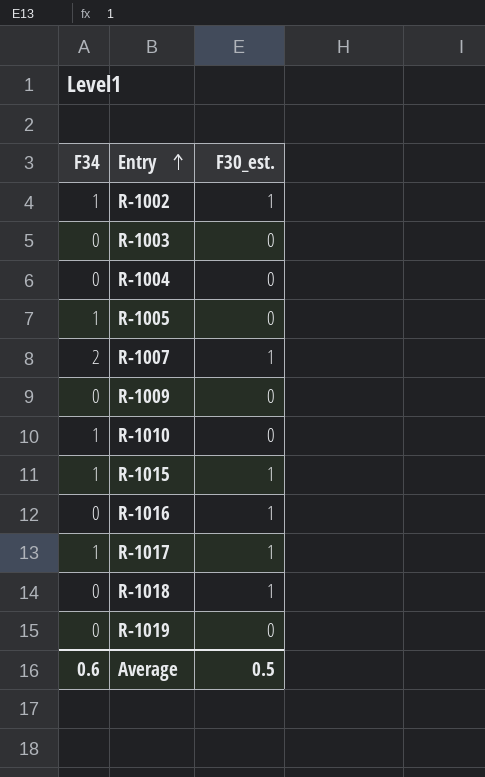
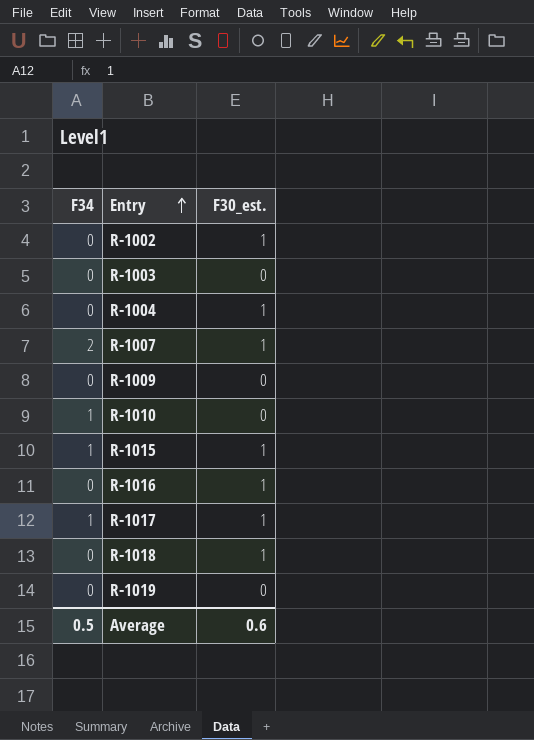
row R-1005: 1 | 0 -> none
R-1002 | F34: 1 -> 0
R-1004 | F30_est.: 0 -> 1
Average | F34: 0.6 -> 0.5
Average | F30_est.: 0.5 -> 0.6

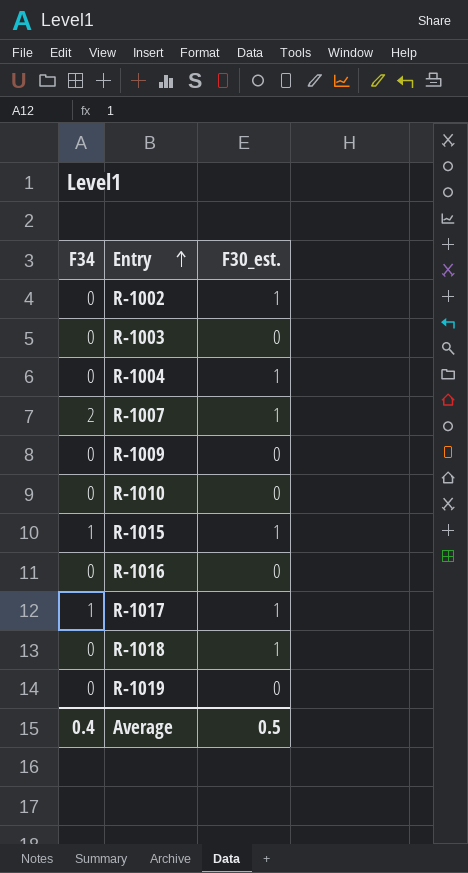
R-1010 | F34: 1 -> 0
R-1016 | F30_est.: 1 -> 0
Average | F34: 0.5 -> 0.4
Average | F30_est.: 0.6 -> 0.5

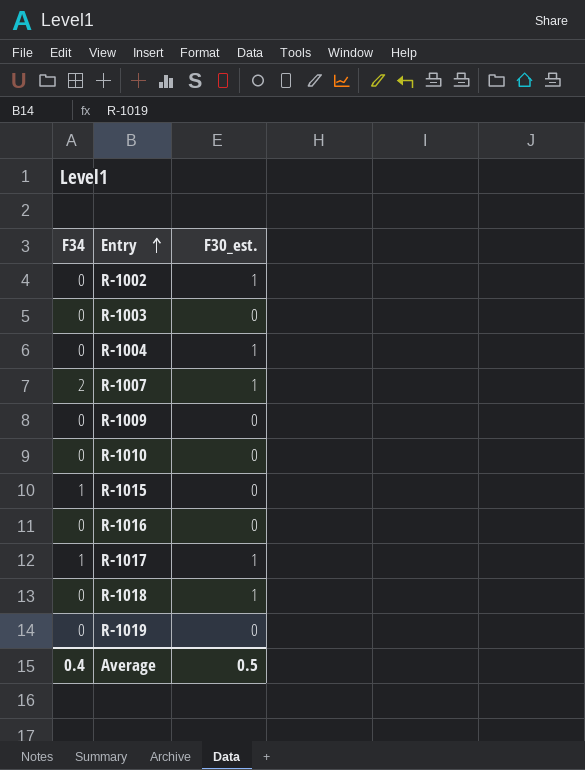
R-1015 | F30_est.: 1 -> 0

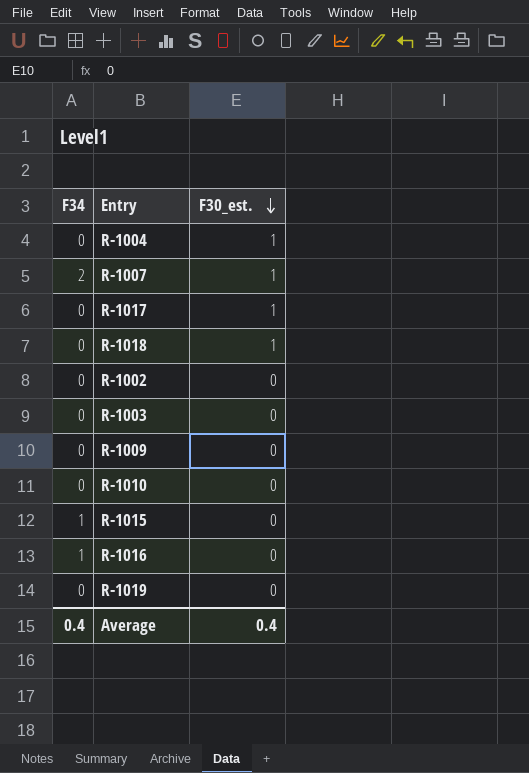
row order: Entry ascending -> F30_est. descending
R-1017 | F34: 1 -> 0
R-1002 | F30_est.: 1 -> 0
R-1016 | F34: 0 -> 1
Average | F30_est.: 0.5 -> 0.4

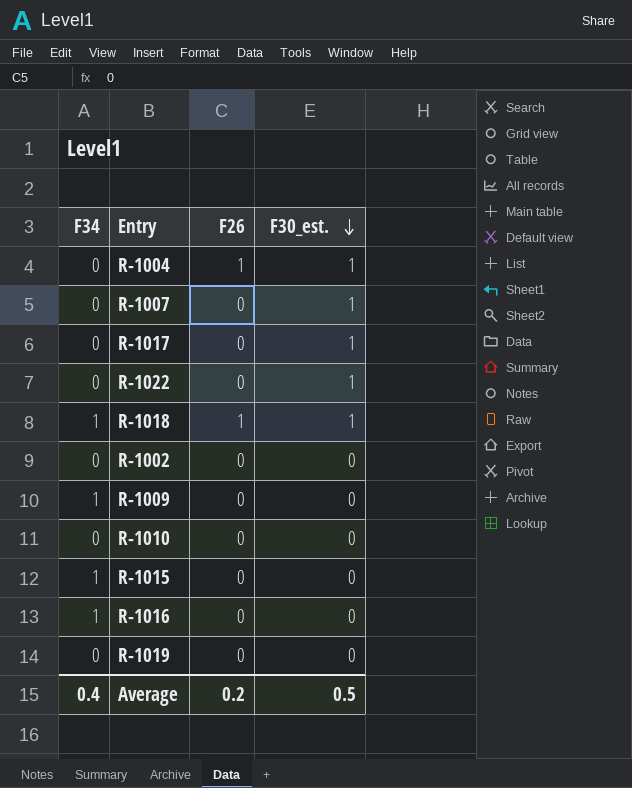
column F26 | position: none -> 3
row R-1003: 0 | 0 -> none
R-1007 | F34: 2 -> 0
row R-1022: none -> 0 | 0 | 1
R-1018 | F34: 0 -> 1
R-1009 | F34: 0 -> 1
Average | F30_est.: 0.4 -> 0.5

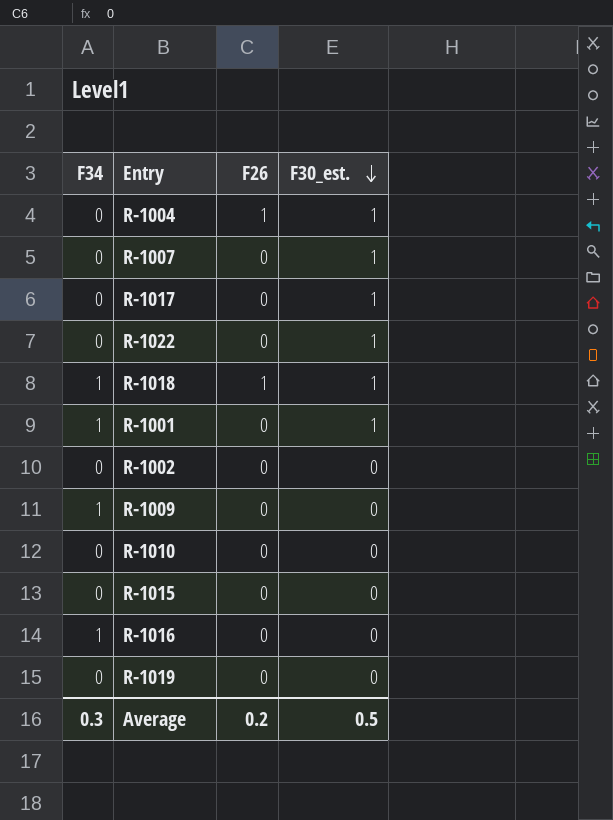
row R-1001: none -> 1 | 0 | 1
R-1015 | F34: 1 -> 0
Average | F34: 0.4 -> 0.3

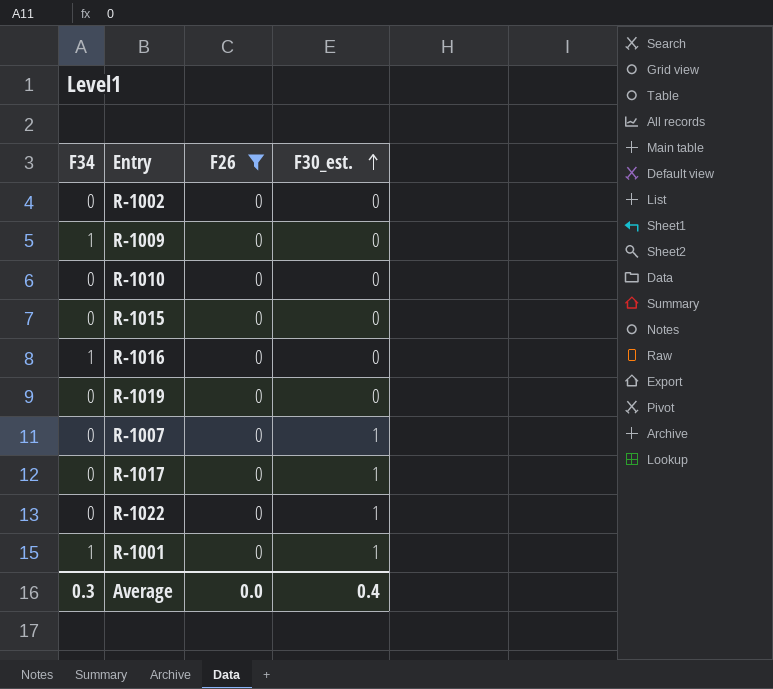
filter: none -> F26 = 0
row order: F30_est. descending -> F30_est. ascending
Average | F26: 0.2 -> 0.0
Average | F30_est.: 0.5 -> 0.4

